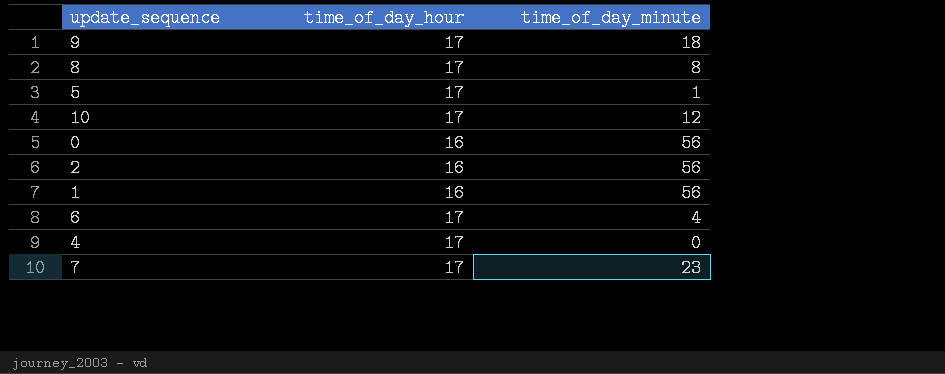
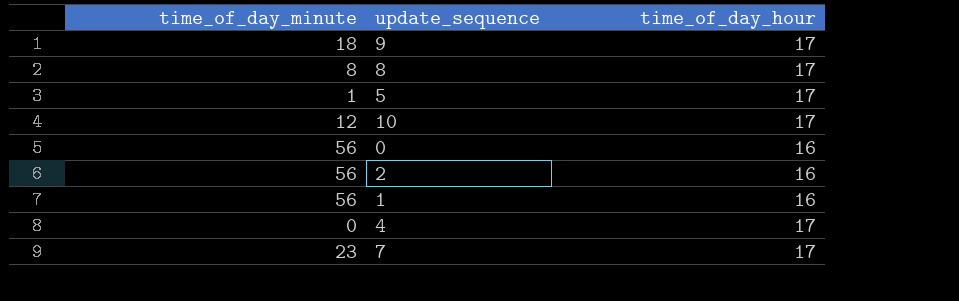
column time_of_day_minute | position: 3 -> 1
row 6: 17 | 4 -> none

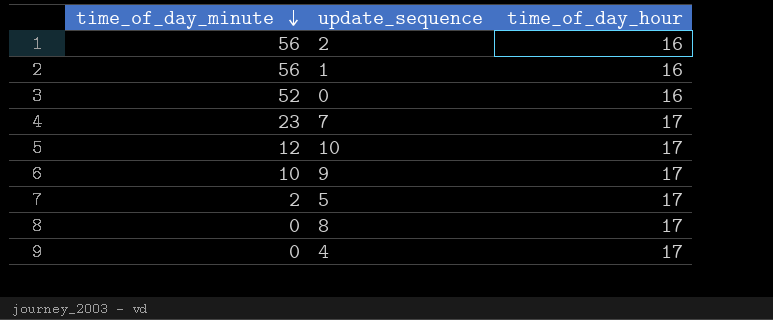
row order: none -> time_of_day_minute descending
0 | time_of_day_minute: 56 -> 52
9 | time_of_day_minute: 18 -> 10
5 | time_of_day_minute: 1 -> 2
8 | time_of_day_minute: 8 -> 0

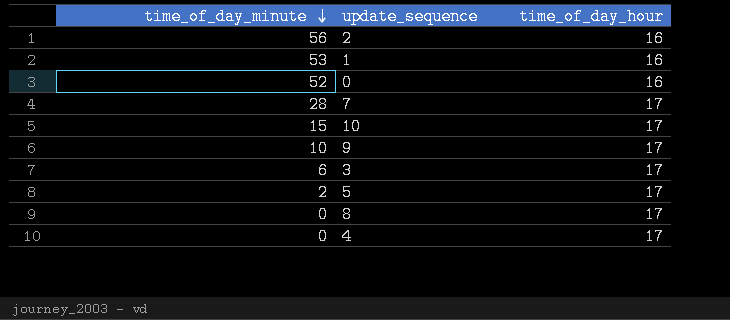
1 | time_of_day_minute: 56 -> 53
7 | time_of_day_minute: 23 -> 28
10 | time_of_day_minute: 12 -> 15
row 3: none -> 6 | 17

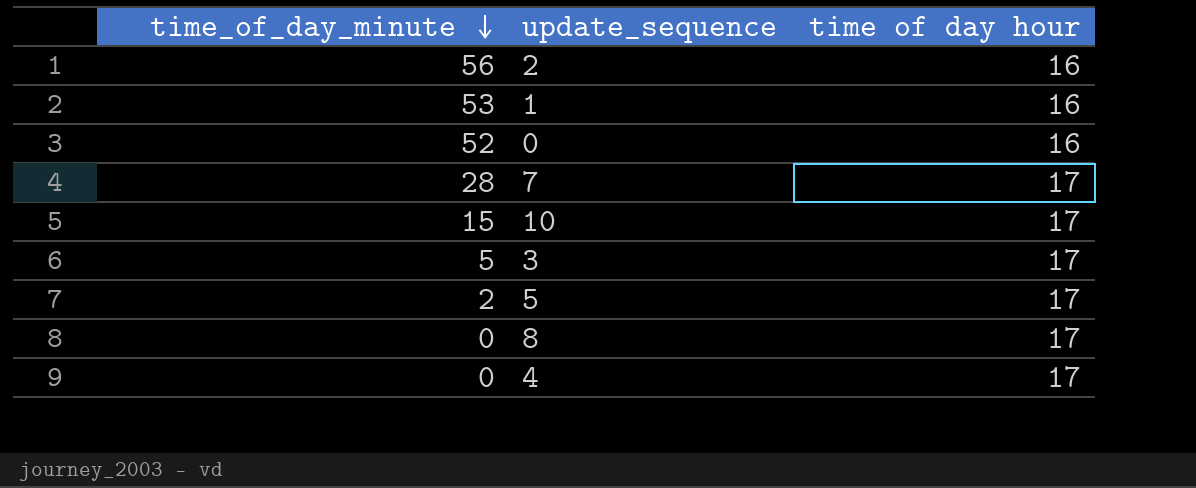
column name: time_of_day_hour -> time of day hour
row 9: 10 | 17 -> none
3 | time_of_day_minute: 6 -> 5

